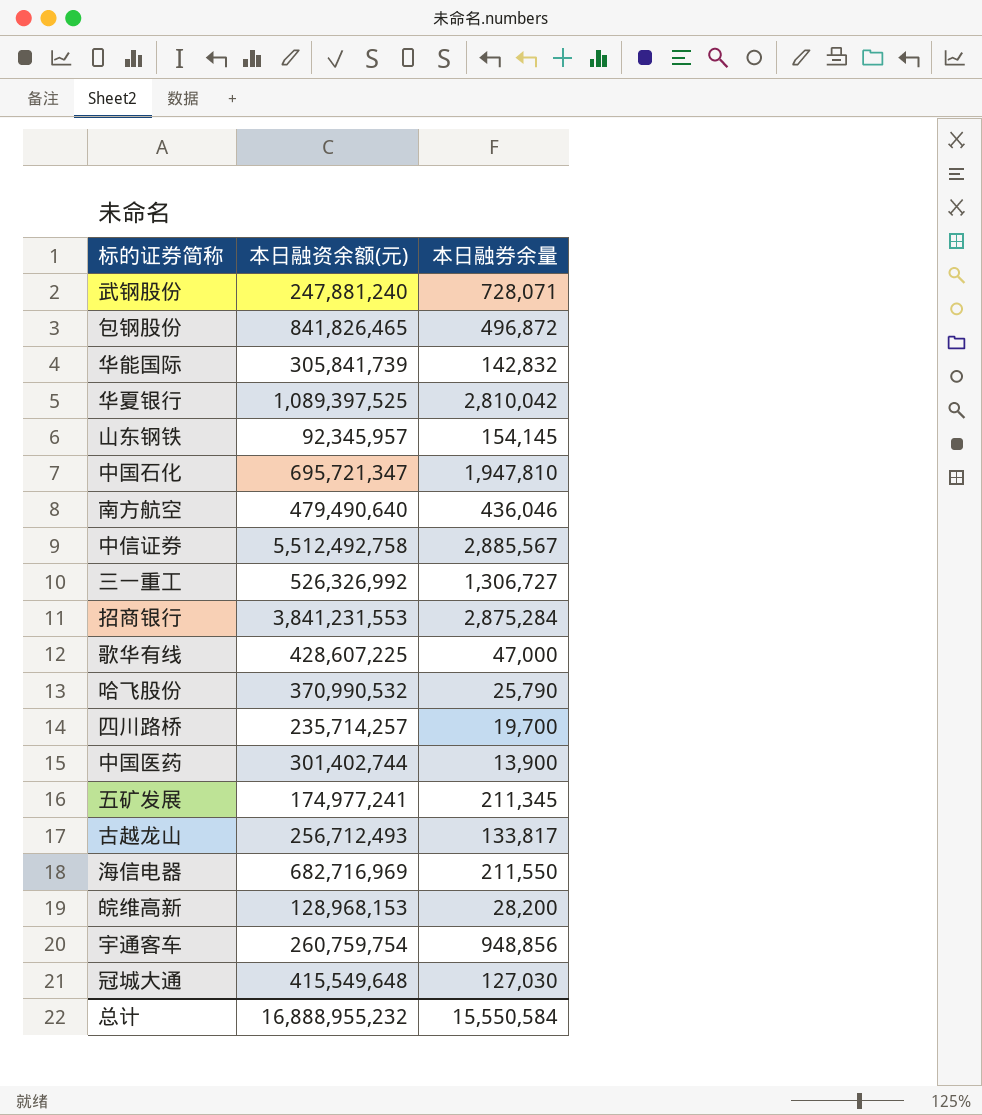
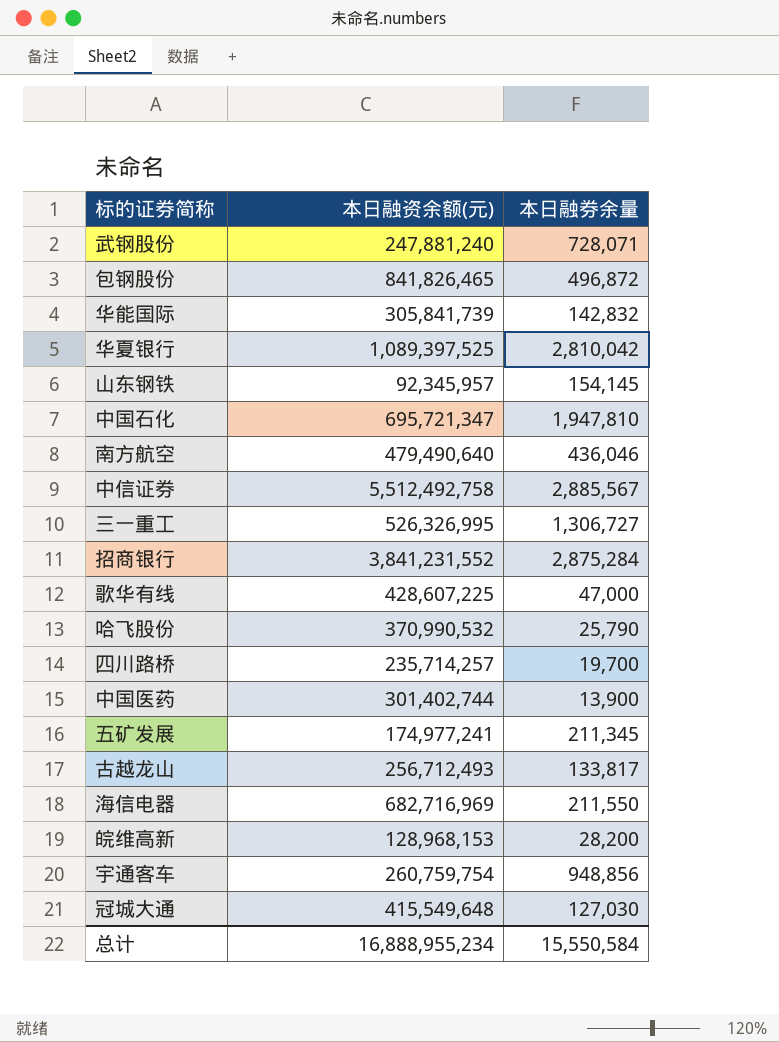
三一重工 | 本日融资余额(元): 526,326,992 -> 526,326,995
招商银行 | 本日融资余额(元): 3,841,231,553 -> 3,841,231,552
总计 | 本日融资余额(元): 16,888,955,232 -> 16,888,955,234

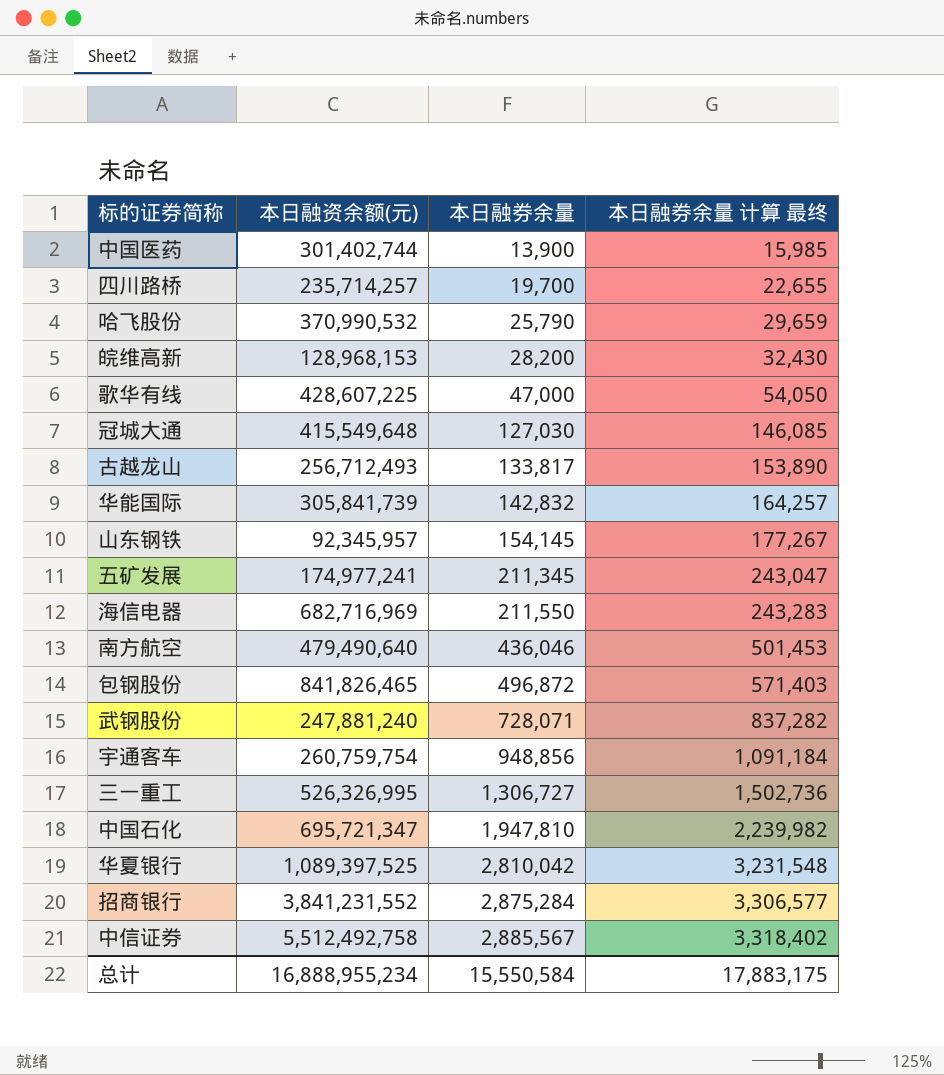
row order: none -> 本日融券余量 ascending
column 本日融券余量 计算 最终 | formula: none -> [本日融券余量] * 1.15

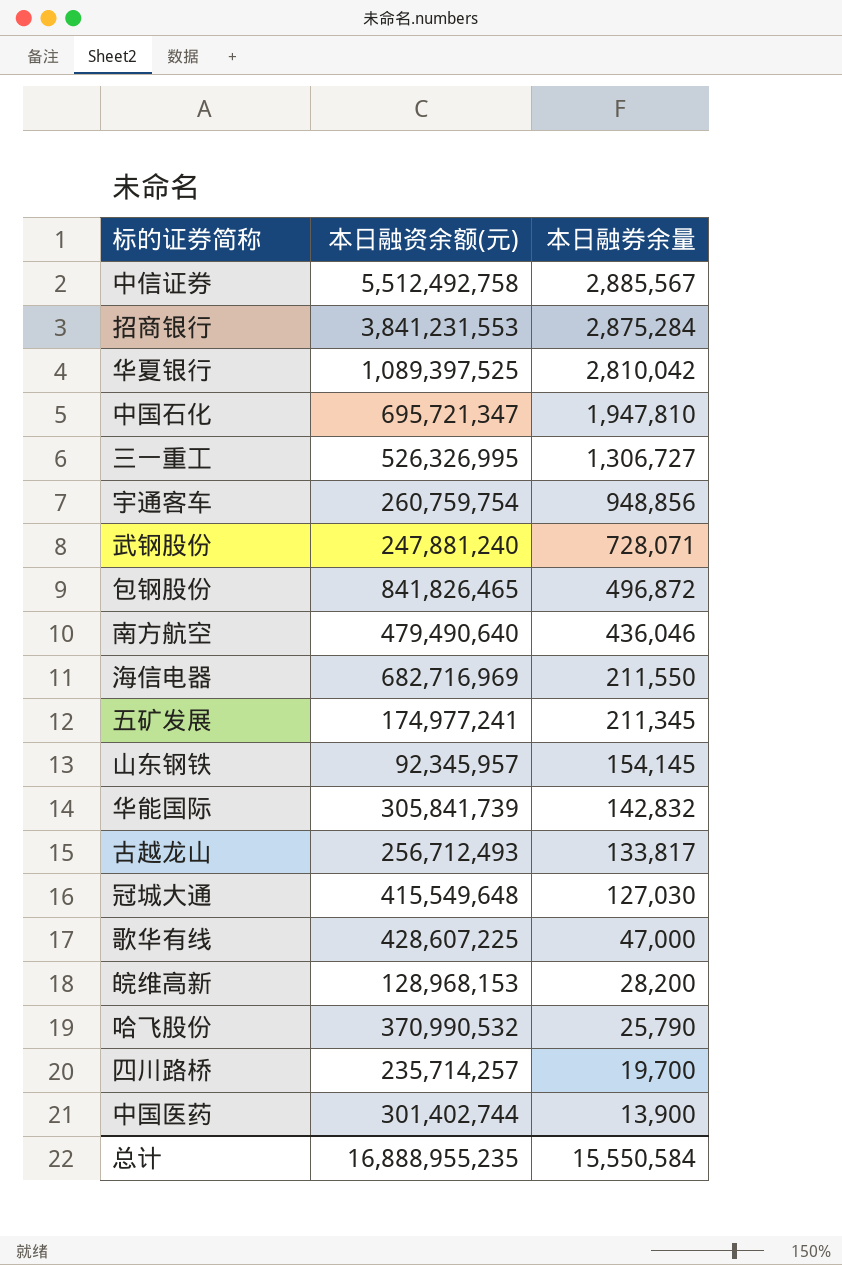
row order: 本日融券余量 ascending -> 本日融券余量 descending
column 本日融券余量 计算 最终 | formula: [本日融券余量] * 1.15 -> none
招商银行 | 本日融资余额(元): 3,841,231,552 -> 3,841,231,553
总计 | 本日融资余额(元): 16,888,955,234 -> 16,888,955,235

